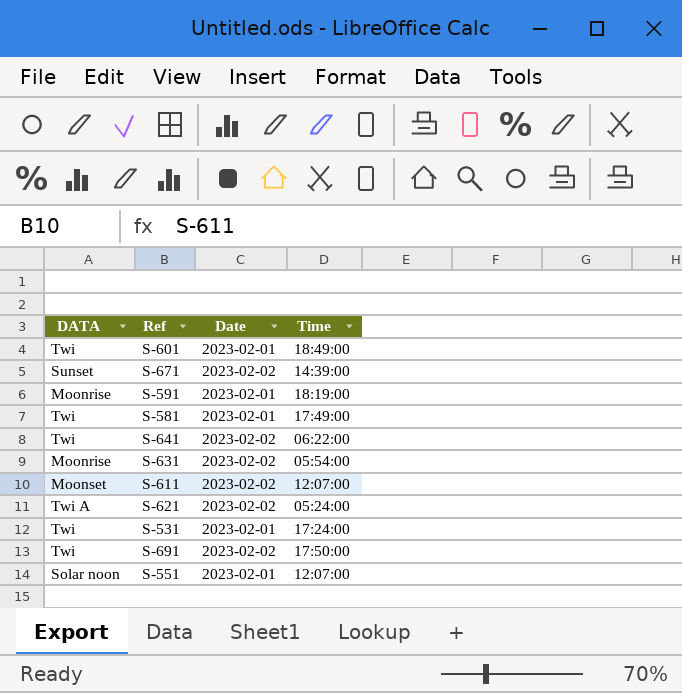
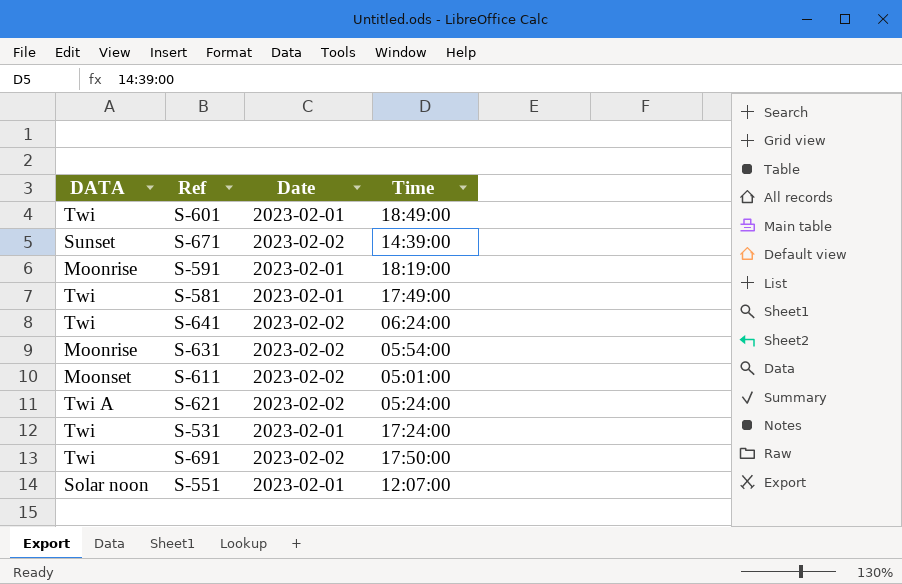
S-641 | Time: 06:22:00 -> 06:24:00
S-611 | Time: 12:07:00 -> 05:01:00

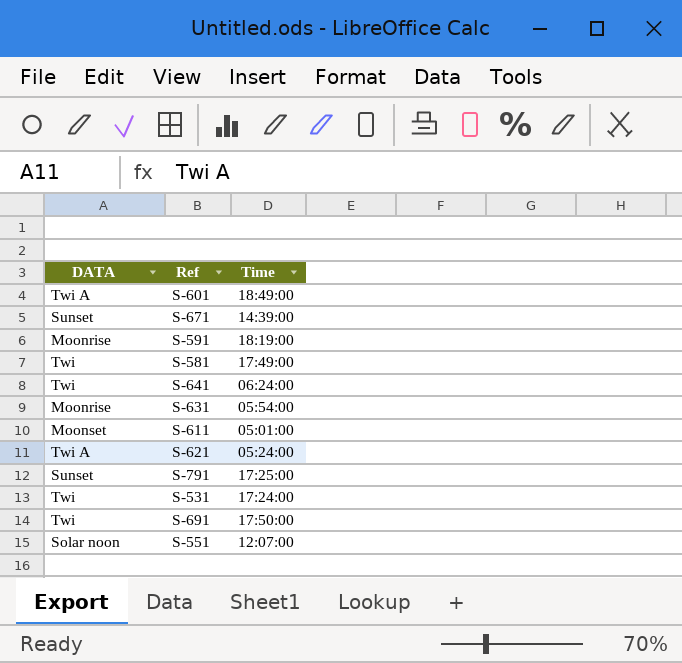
column Date | position: 3 -> none
S-601 | DATA: Twi -> Twi A
row S-791: none -> Sunset | 17:25:00

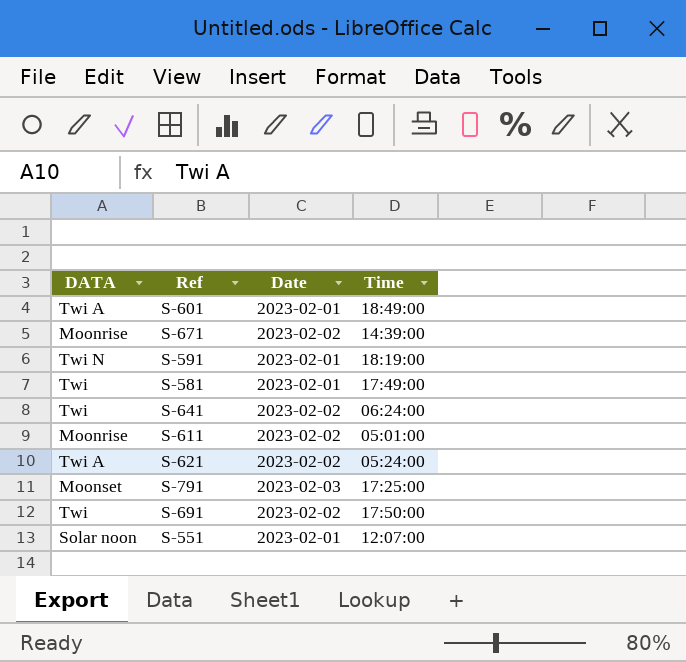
column Date | position: none -> 3
row S-631: Moonrise | 05:54:00 -> none
row S-531: Twi | 17:24:00 -> none
S-671 | DATA: Sunset -> Moonrise
S-591 | DATA: Moonrise -> Twi N
S-611 | DATA: Moonset -> Moonrise
S-791 | DATA: Sunset -> Moonset

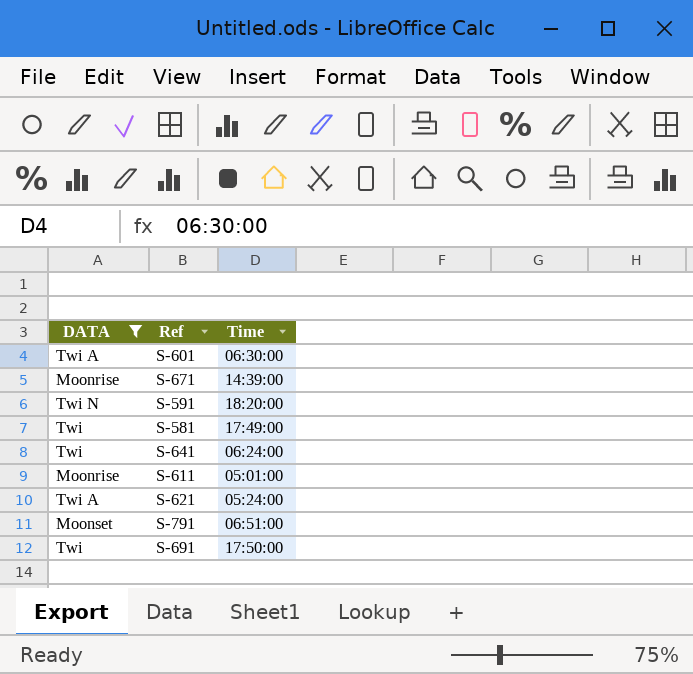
filter: none -> DATA != Solar noon
column Date | position: 3 -> none
S-601 | Time: 18:49:00 -> 06:30:00
S-591 | Time: 18:19:00 -> 18:20:00
S-791 | Time: 17:25:00 -> 06:51:00

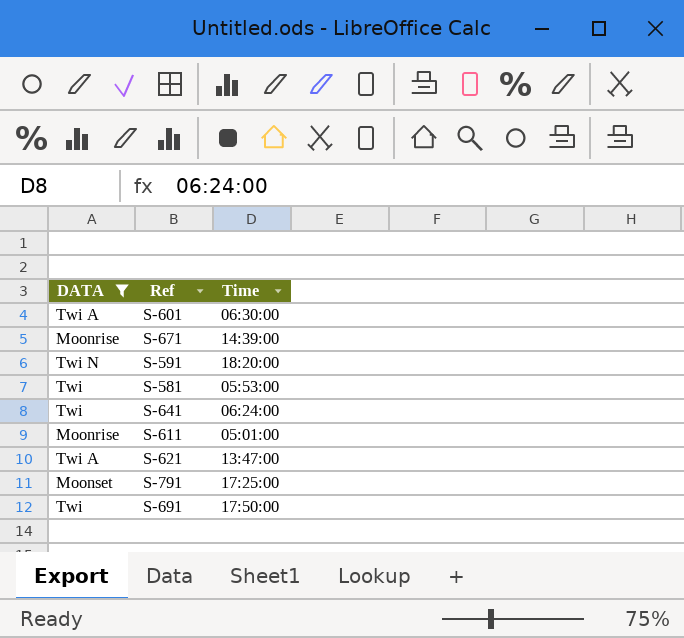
S-581 | Time: 17:49:00 -> 05:53:00
S-621 | Time: 05:24:00 -> 13:47:00
S-791 | Time: 06:51:00 -> 17:25:00

